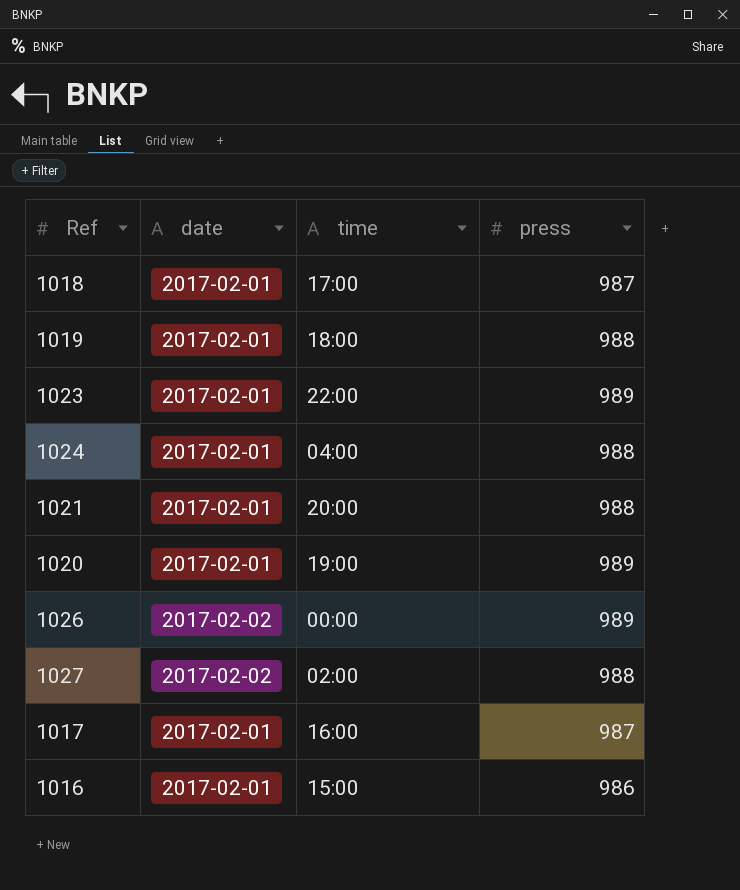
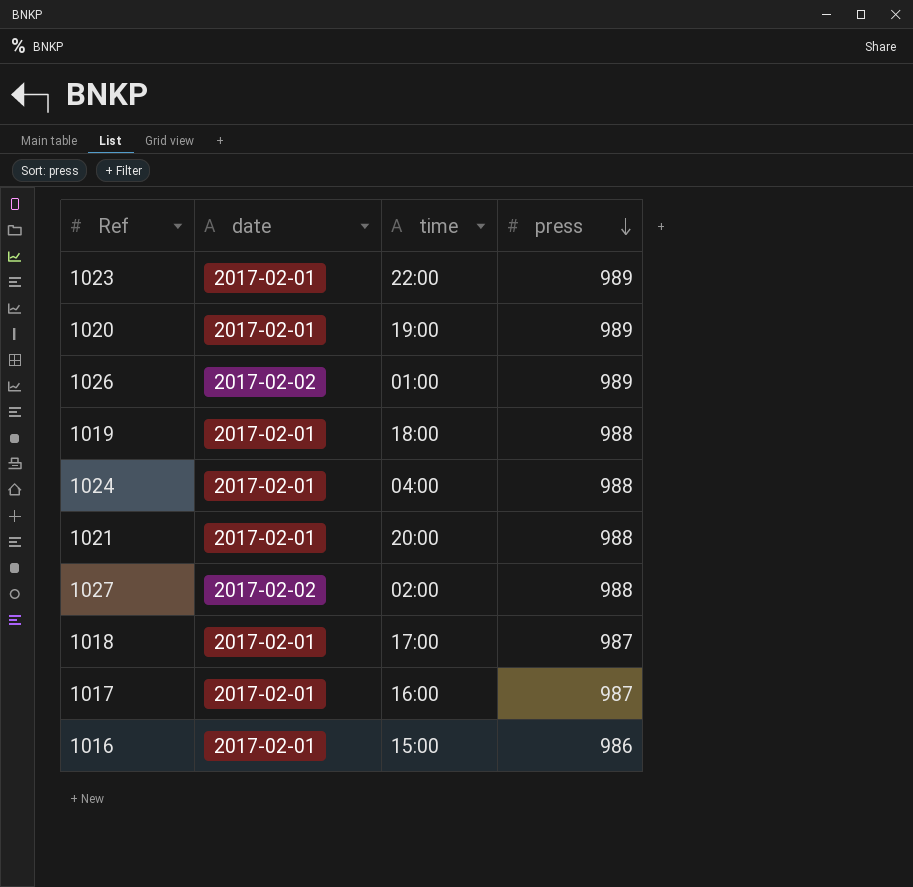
row order: none -> press descending
1026 | time: 00:00 -> 01:00

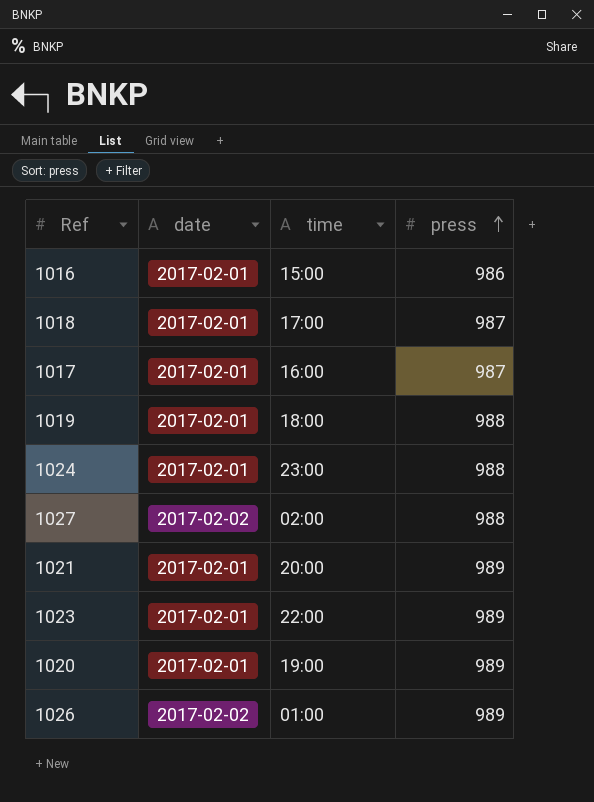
row order: press descending -> press ascending
1024 | time: 04:00 -> 23:00
1021 | press: 988 -> 989

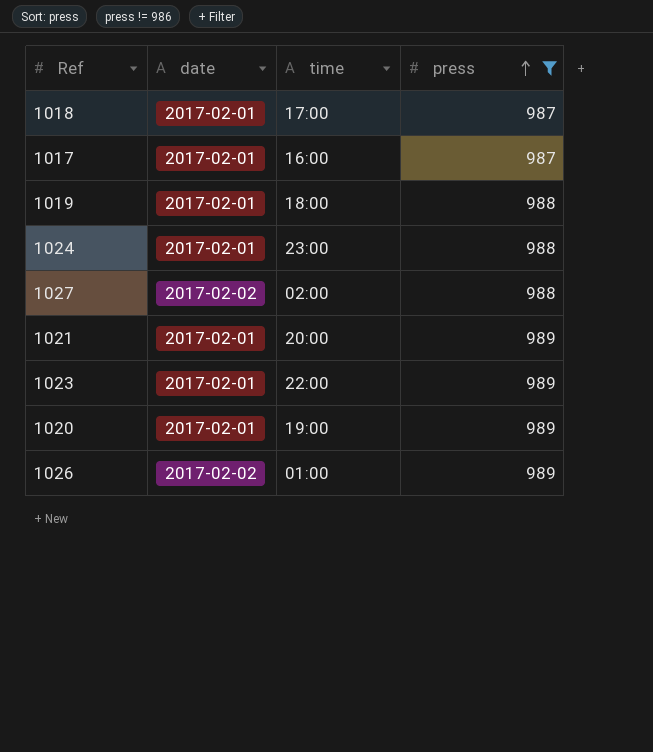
filter: none -> press != 986

